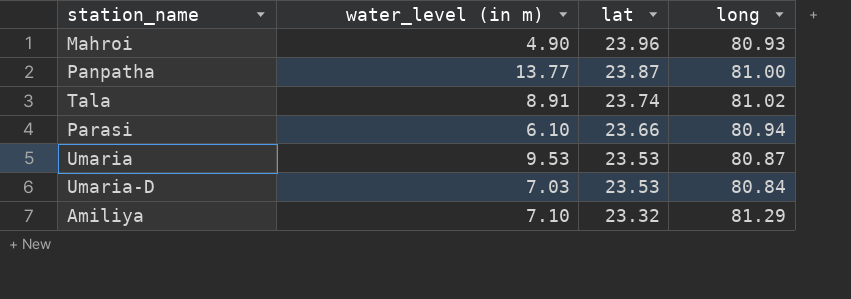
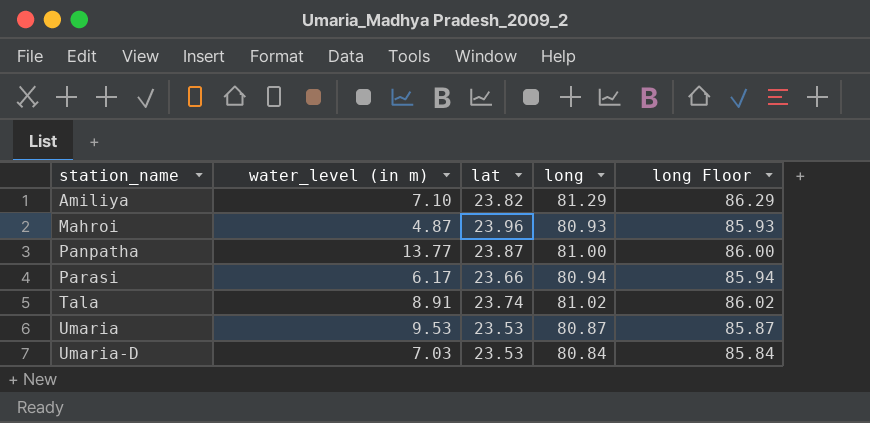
row order: lat descending -> station_name ascending
column long Floor | formula: none -> [long] + 5
Amiliya | lat: 23.32 -> 23.82
Mahroi | water_level (in m): 4.90 -> 4.87
Parasi | water_level (in m): 6.10 -> 6.17

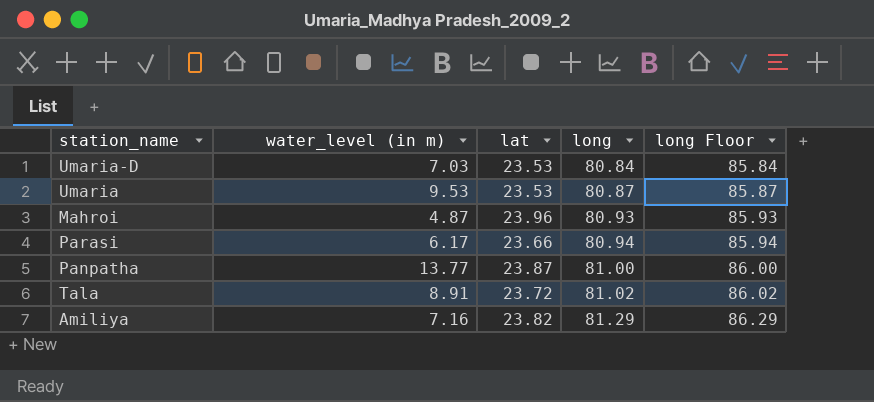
row order: station_name ascending -> long ascending
Tala | lat: 23.74 -> 23.72
Amiliya | water_level (in m): 7.10 -> 7.16

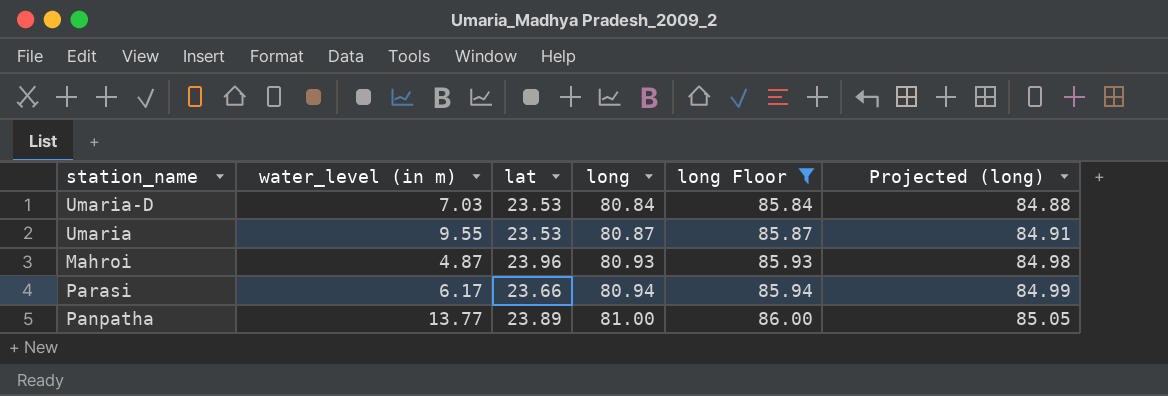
filter: none -> long Floor <= 86.00
column Projected (long) | formula: none -> [long] * 1.05
Umaria | water_level (in m): 9.53 -> 9.55
Panpatha | lat: 23.87 -> 23.89

